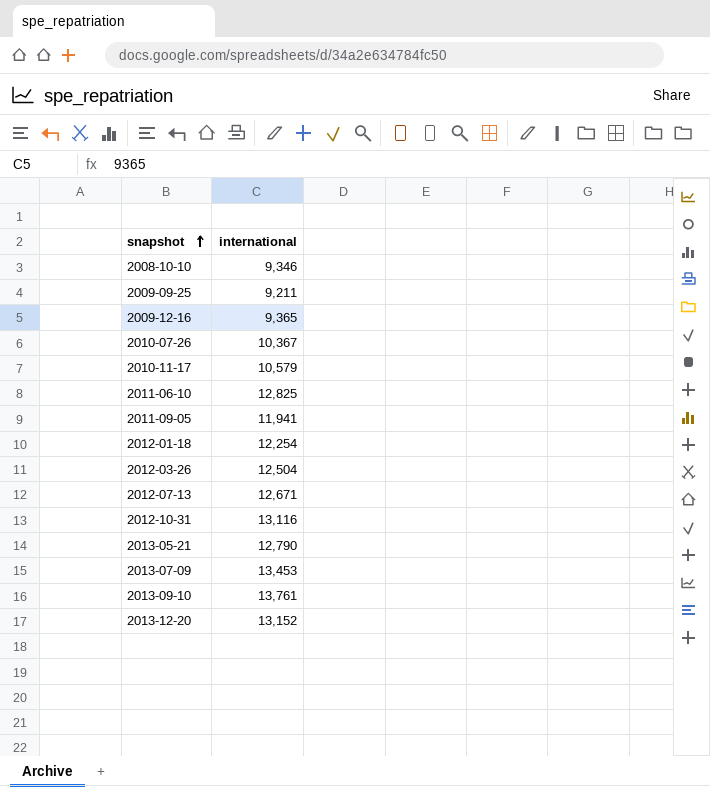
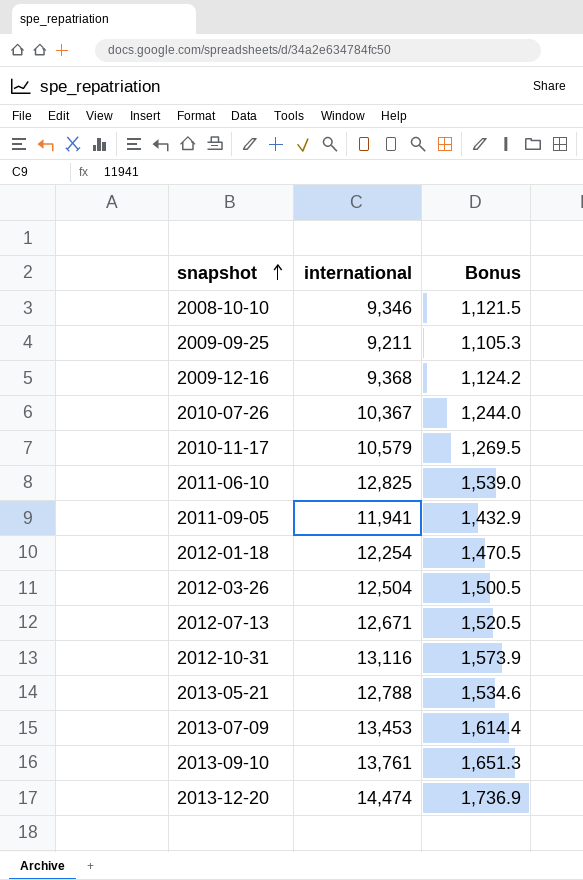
column Bonus | formula: none -> [international] * 0.12
2009-12-16 | international: 9,365 -> 9,368
2013-05-21 | international: 12,790 -> 12,788
2013-12-20 | international: 13,152 -> 14,474

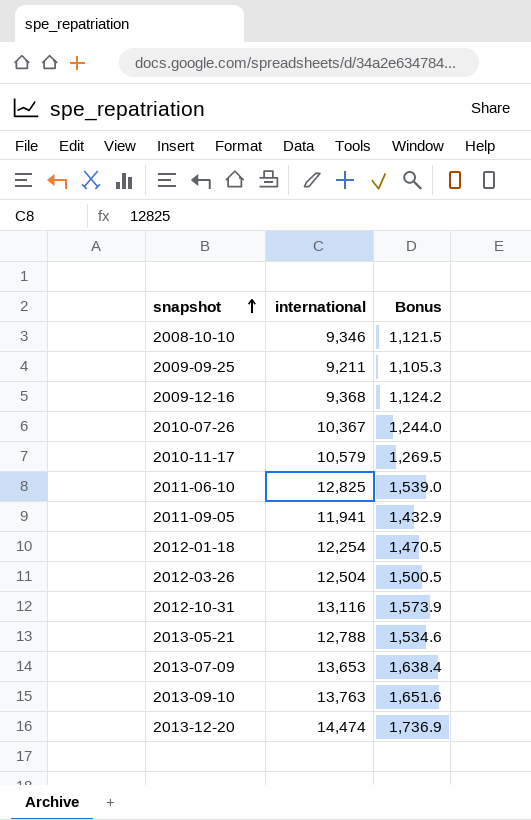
row 2012-07-13: 12,671 | 1,520.5 -> none
2013-07-09 | international: 13,453 -> 13,653
2013-07-09 | Bonus: 1,614.4 -> 1,638.4
2013-09-10 | international: 13,761 -> 13,763
2013-09-10 | Bonus: 1,651.3 -> 1,651.6

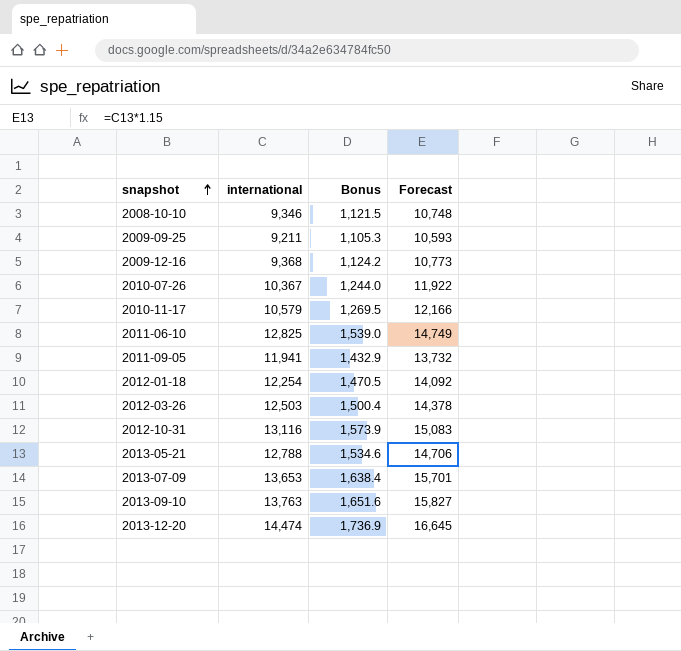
column Forecast | formula: none -> [international] * 1.15
2012-03-26 | international: 12,504 -> 12,503
2012-03-26 | Bonus: 1,500.5 -> 1,500.4

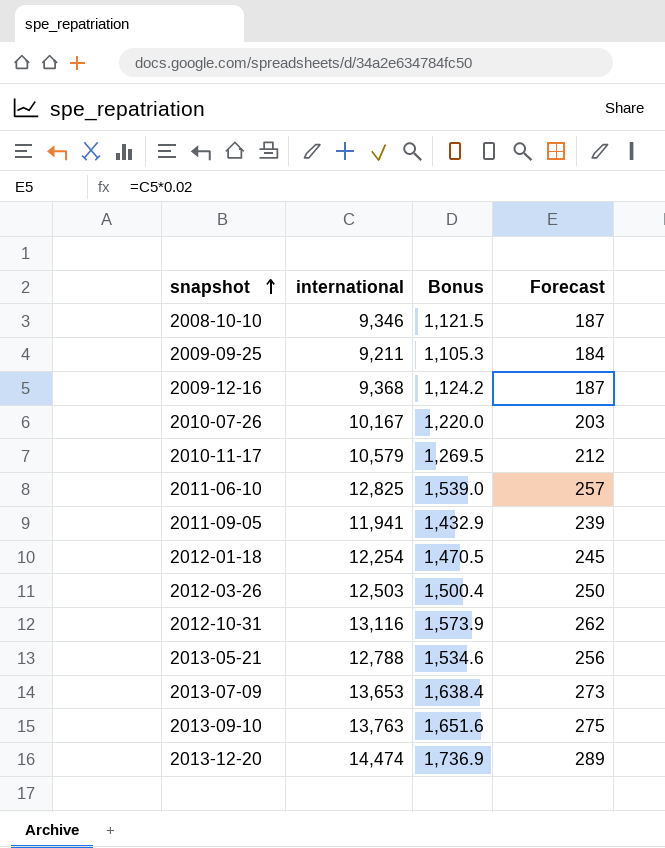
column Forecast | formula: [international] * 1.15 -> [international] * 0.02
2010-07-26 | international: 10,367 -> 10,167
2010-07-26 | Bonus: 1,244.0 -> 1,220.0

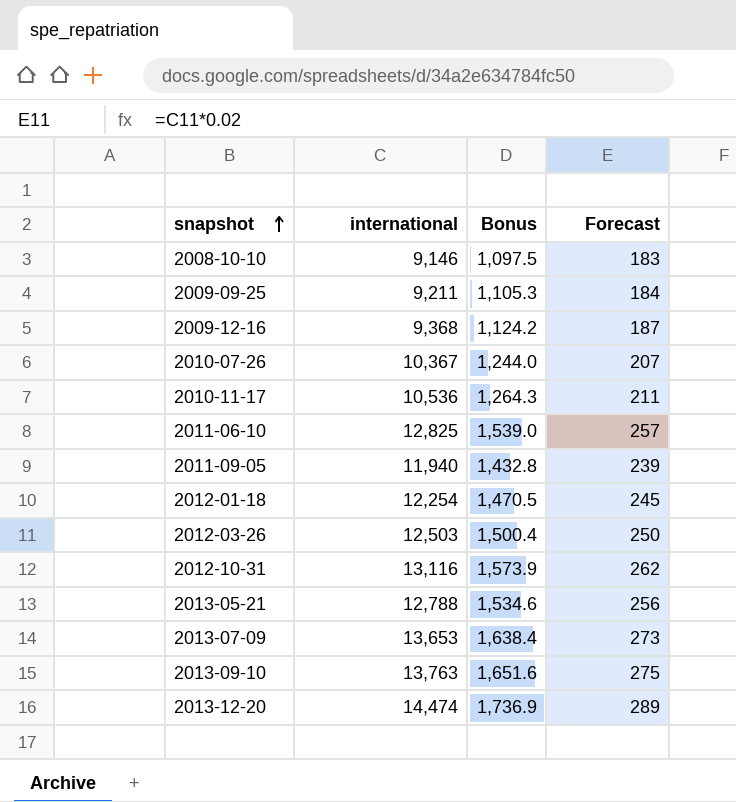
2008-10-10 | international: 9,346 -> 9,146
2008-10-10 | Bonus: 1,121.5 -> 1,097.5
2008-10-10 | Forecast: 187 -> 183
2010-07-26 | international: 10,167 -> 10,367
2010-07-26 | Bonus: 1,220.0 -> 1,244.0
2010-07-26 | Forecast: 203 -> 207
2010-11-17 | international: 10,579 -> 10,536
2010-11-17 | Bonus: 1,269.5 -> 1,264.3
2010-11-17 | Forecast: 212 -> 211
2011-09-05 | international: 11,941 -> 11,940
2011-09-05 | Bonus: 1,432.9 -> 1,432.8

